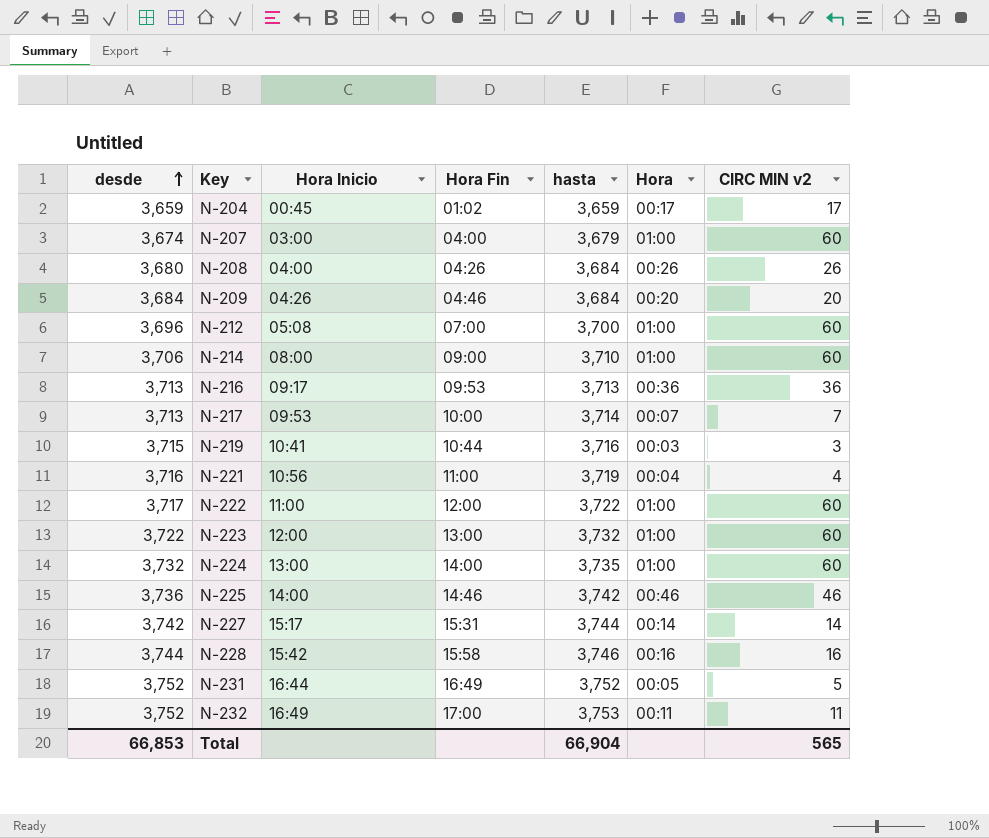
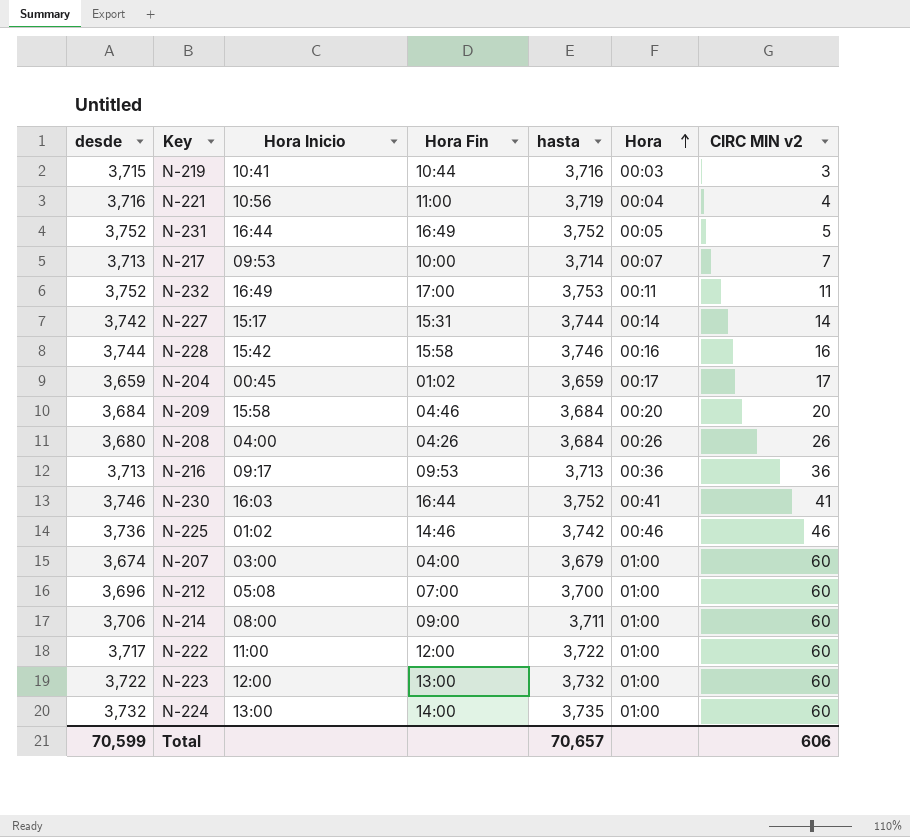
row order: desde ascending -> Hora ascending
N-209 | Hora Inicio: 04:26 -> 15:58
row N-230: none -> 3,746 | 16:03 | 16:44 | 3,752 | 00:41 | 41
N-225 | Hora Inicio: 14:00 -> 01:02
N-214 | hasta: 3,710 -> 3,711
Total | desde: 66,853 -> 70,599
Total | hasta: 66,904 -> 70,657
Total | CIRC MIN v2: 565 -> 606

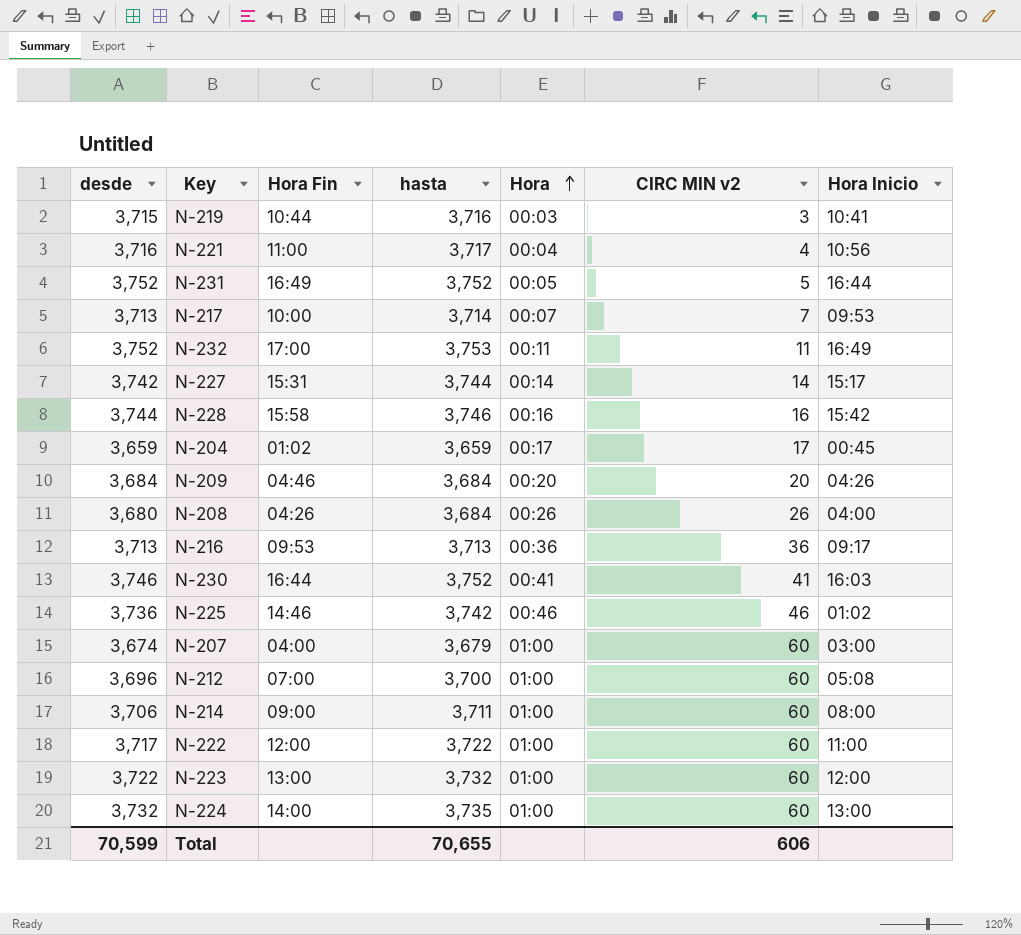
column Hora Inicio | position: 3 -> 7
N-221 | hasta: 3,719 -> 3,717
N-209 | Hora Inicio: 15:58 -> 04:26
Total | hasta: 70,657 -> 70,655

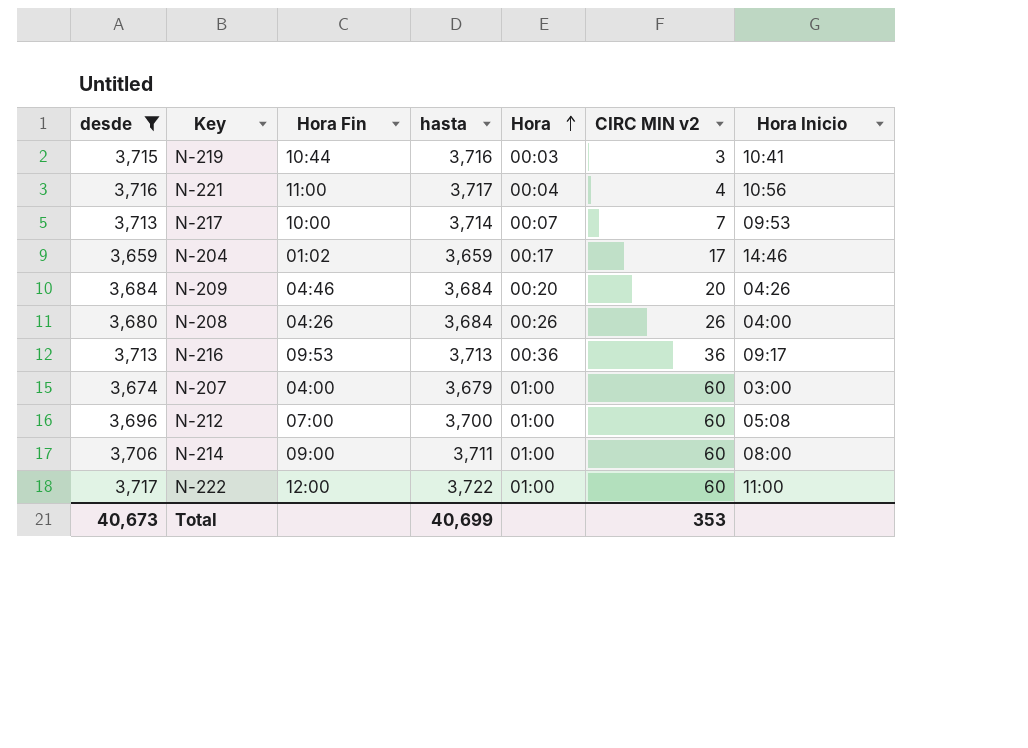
filter: none -> desde <= 3,717
N-204 | Hora Inicio: 00:45 -> 14:46
Total | desde: 70,599 -> 40,673
Total | hasta: 70,655 -> 40,699
Total | CIRC MIN v2: 606 -> 353

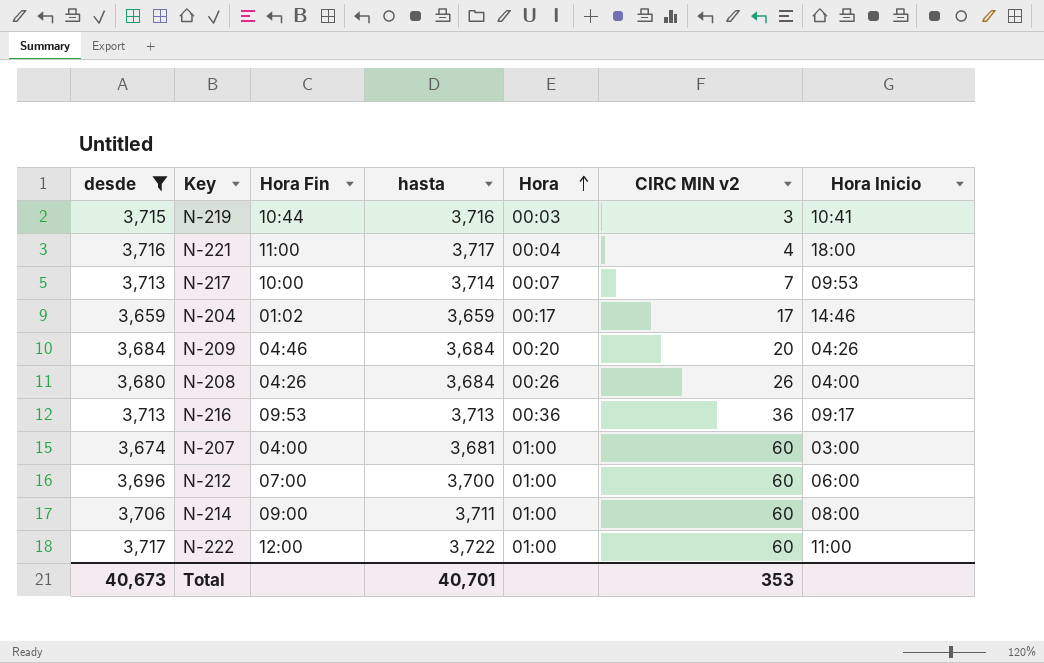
N-221 | Hora Inicio: 10:56 -> 18:00
N-207 | hasta: 3,679 -> 3,681
N-212 | Hora Inicio: 05:08 -> 06:00
Total | hasta: 40,699 -> 40,701

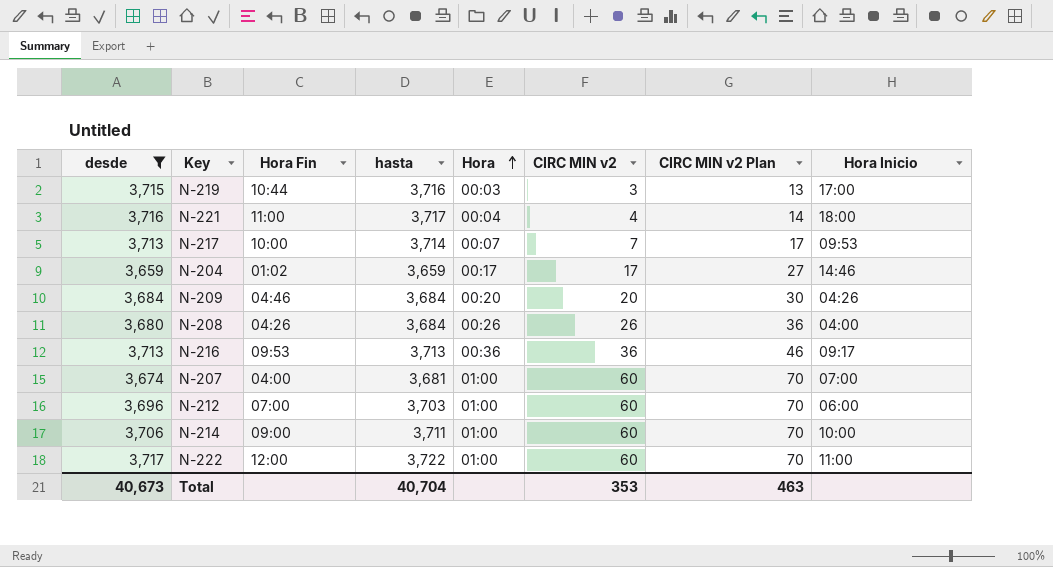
column CIRC MIN v2 Plan | formula: none -> [CIRC MIN v2] + 10
N-219 | Hora Inicio: 10:41 -> 17:00
N-207 | Hora Inicio: 03:00 -> 07:00
N-212 | hasta: 3,700 -> 3,703
N-214 | Hora Inicio: 08:00 -> 10:00
Total | hasta: 40,701 -> 40,704

